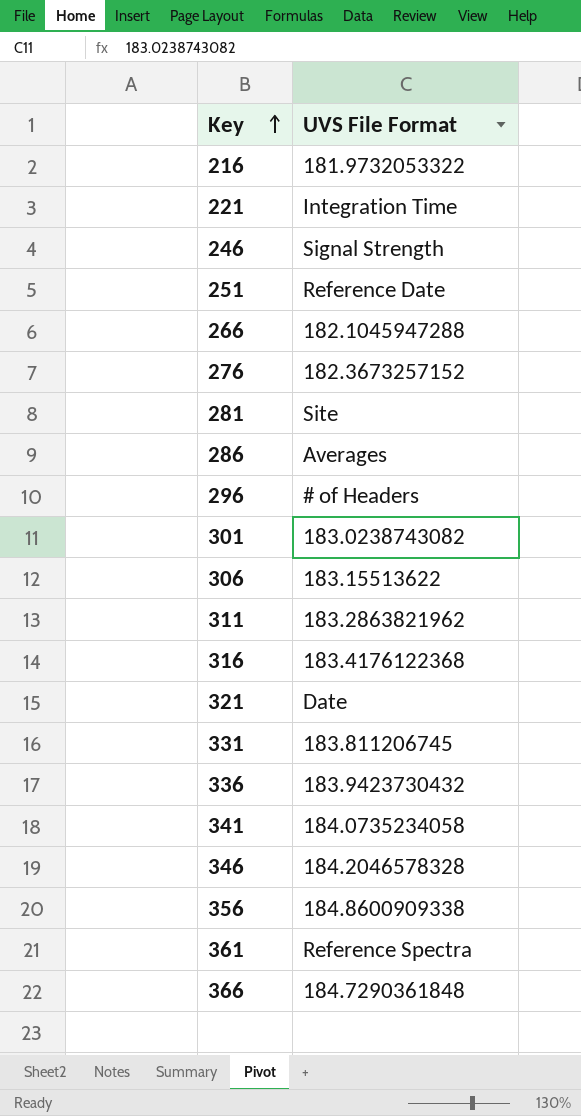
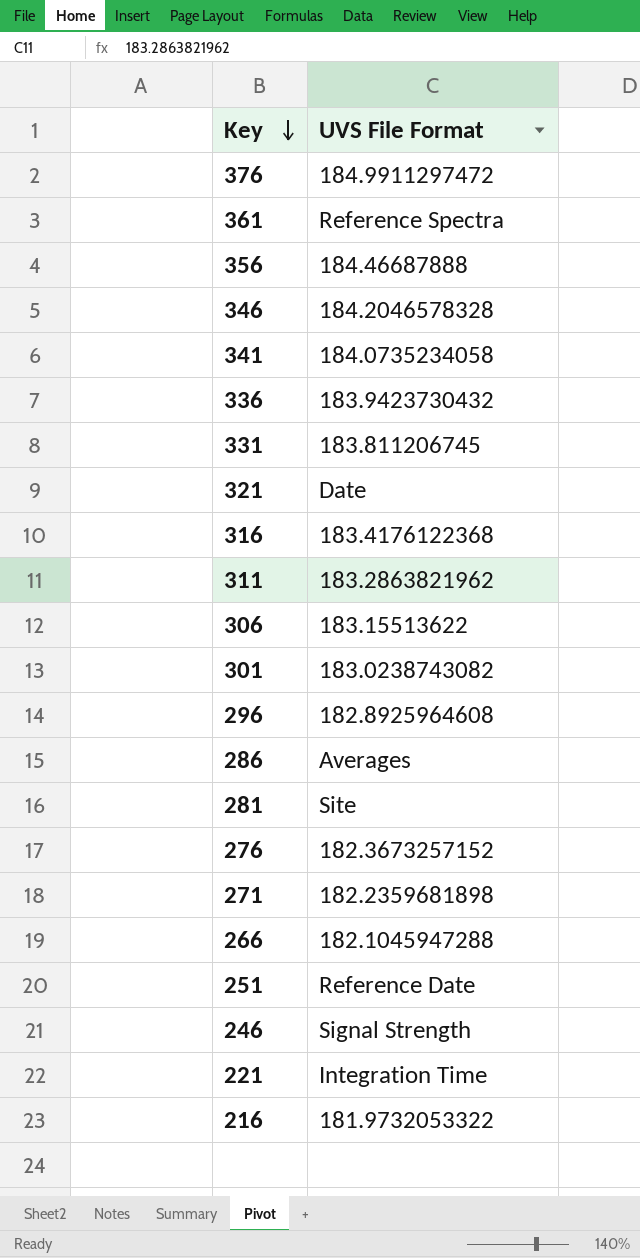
row order: Key ascending -> Key descending
row 366: 184.7290361848 -> none
row 376: none -> 184.9911297472
356 | UVS File Format: 184.8600909338 -> 184.46687888
296 | UVS File Format: # of Headers -> 182.8925964608
row 271: none -> 182.2359681898

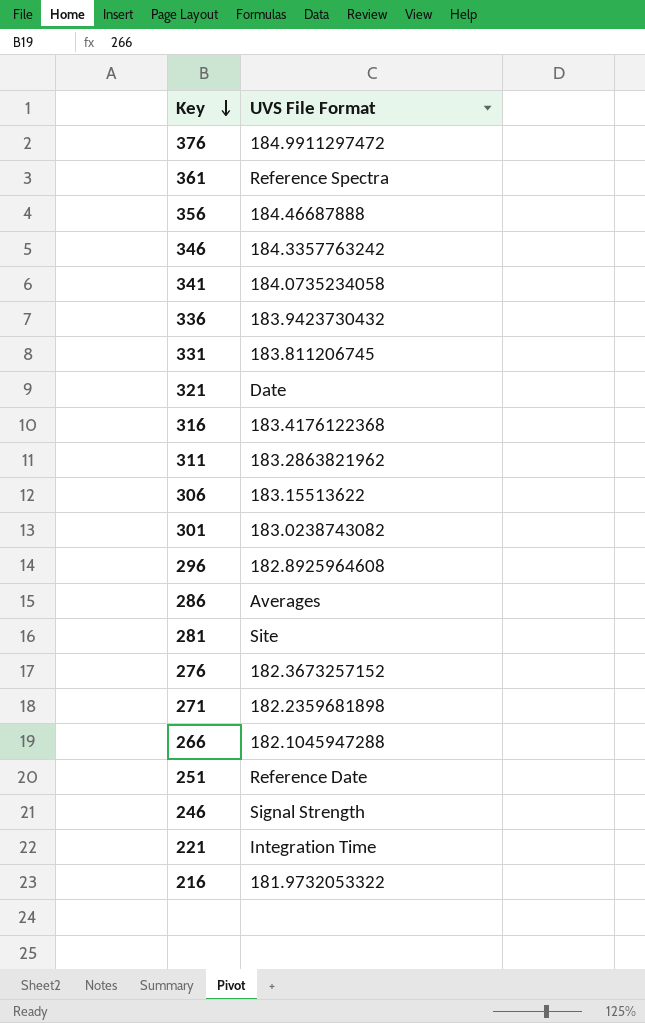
346 | UVS File Format: 184.2046578328 -> 184.3357763242

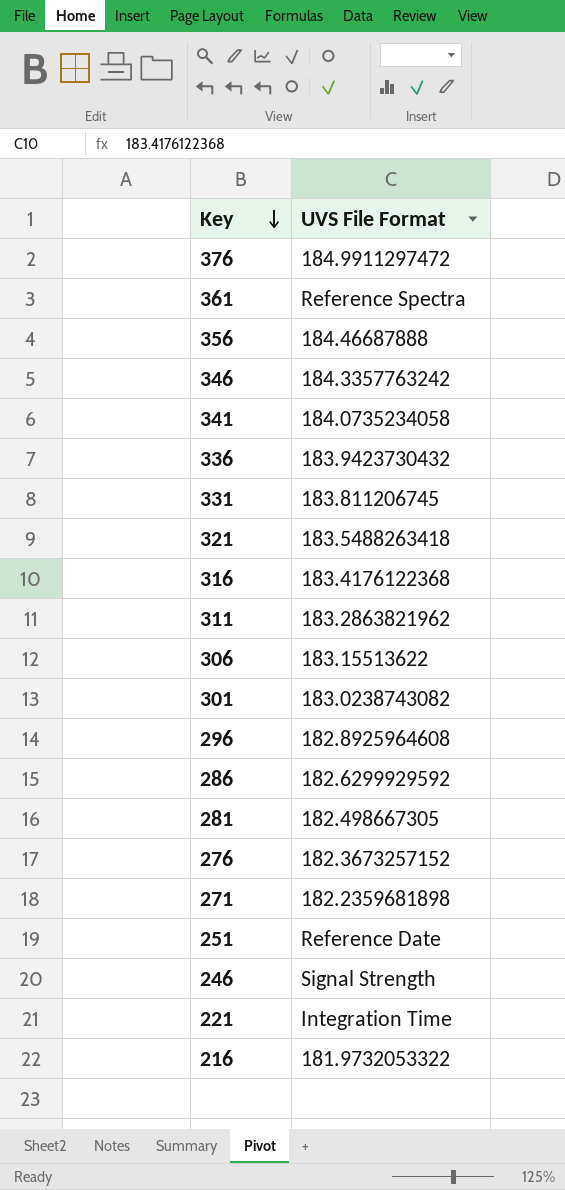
row 266: 182.1045947288 -> none
321 | UVS File Format: Date -> 183.5488263418
286 | UVS File Format: Averages -> 182.6299929592
281 | UVS File Format: Site -> 182.498667305

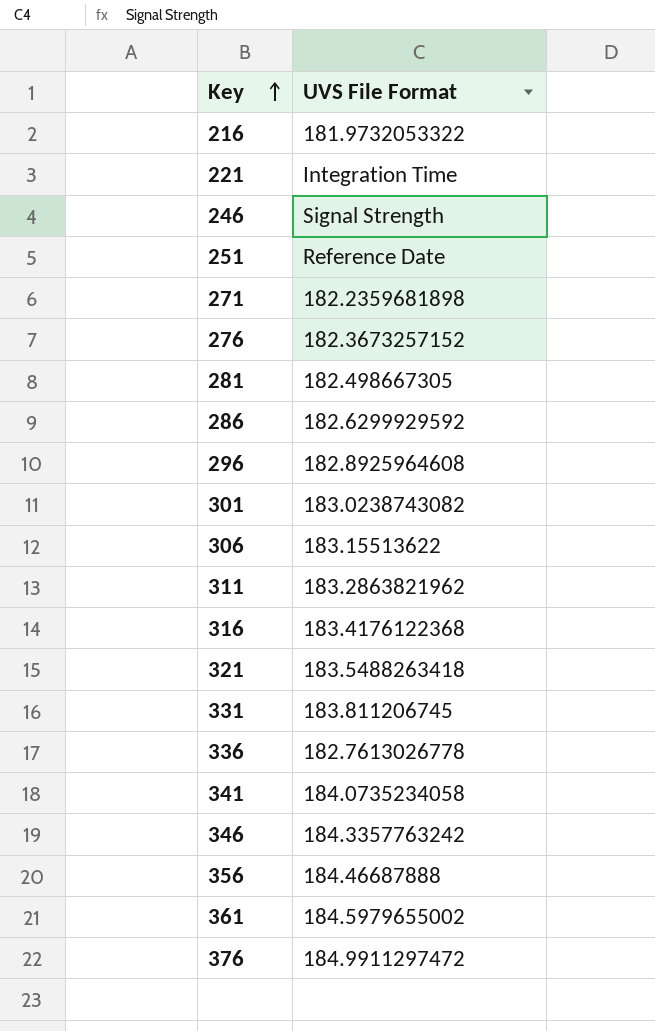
row order: Key descending -> Key ascending
336 | UVS File Format: 183.9423730432 -> 182.7613026778
361 | UVS File Format: Reference Spectra -> 184.5979655002

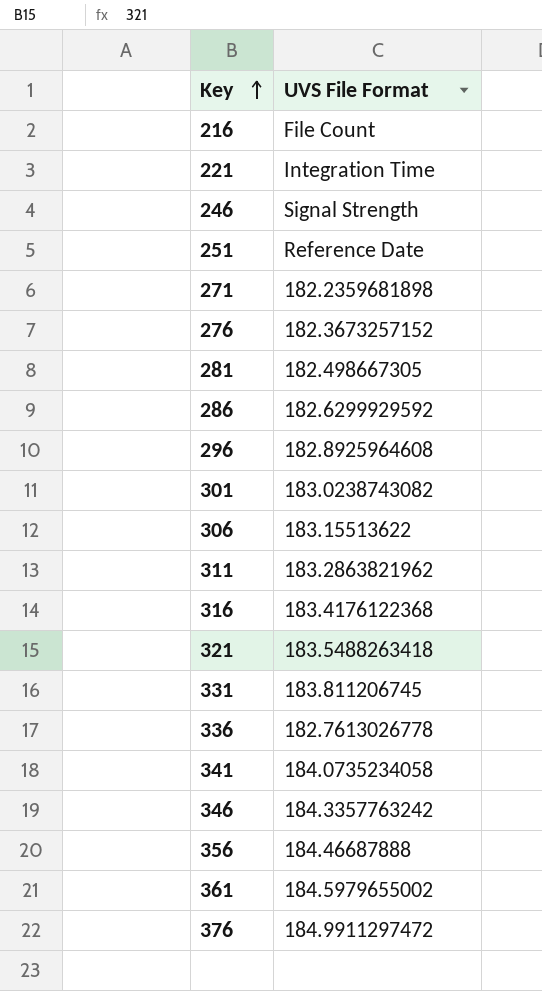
216 | UVS File Format: 181.9732053322 -> File Count

